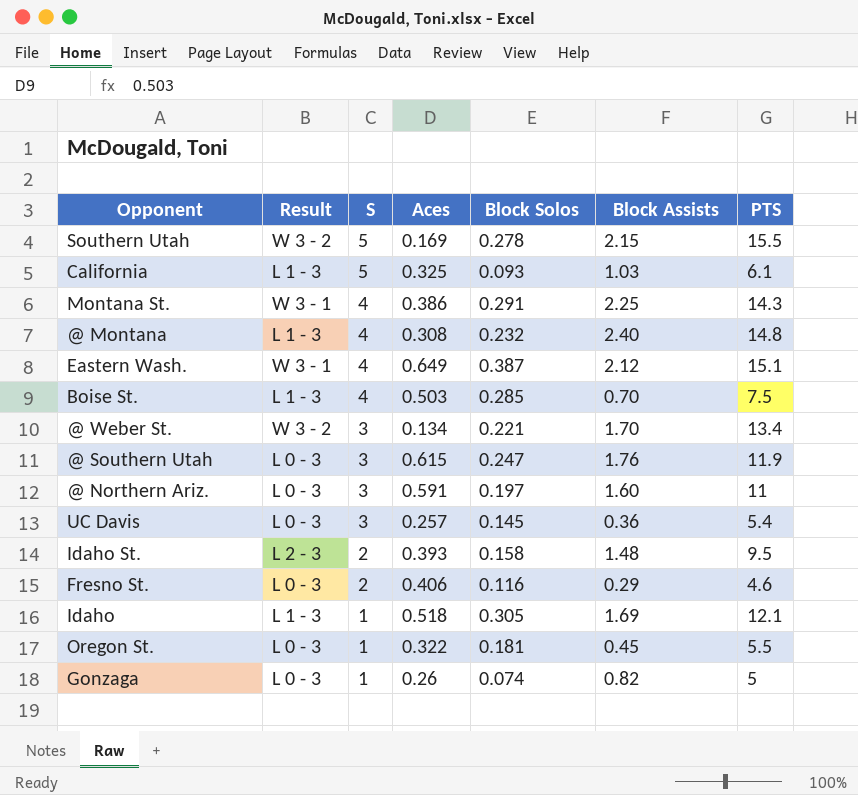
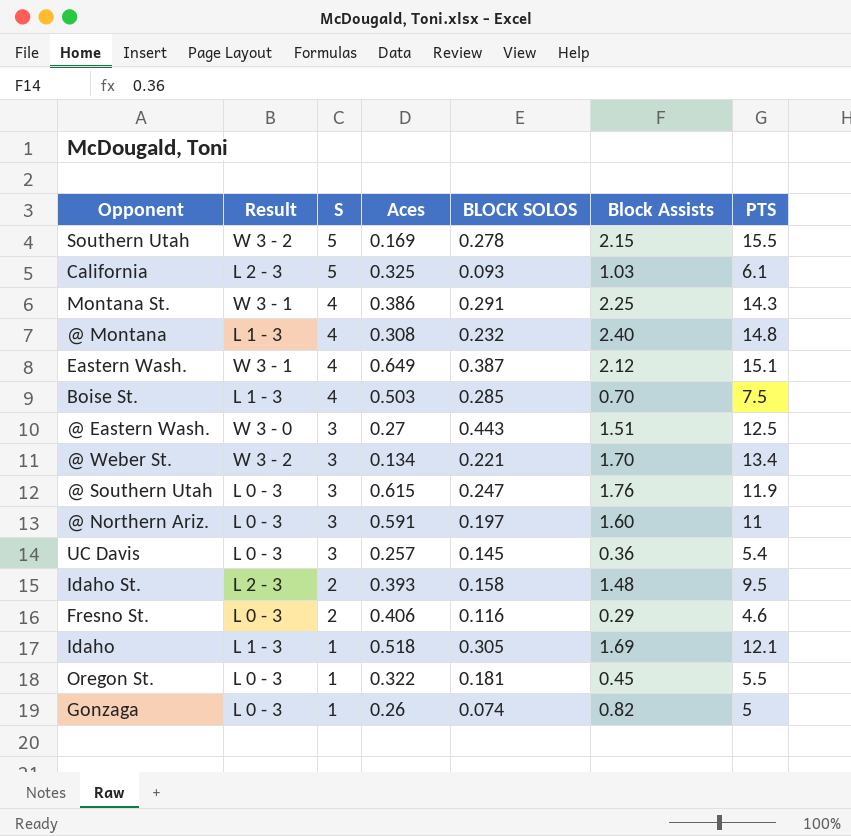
column name: Block Solos -> BLOCK SOLOS
California | Result: L 1 - 3 -> L 2 - 3
row @ Eastern Wash.: none -> W 3 - 0 | 3 | 0.27 | 0.443 | 1.51 | 12.5

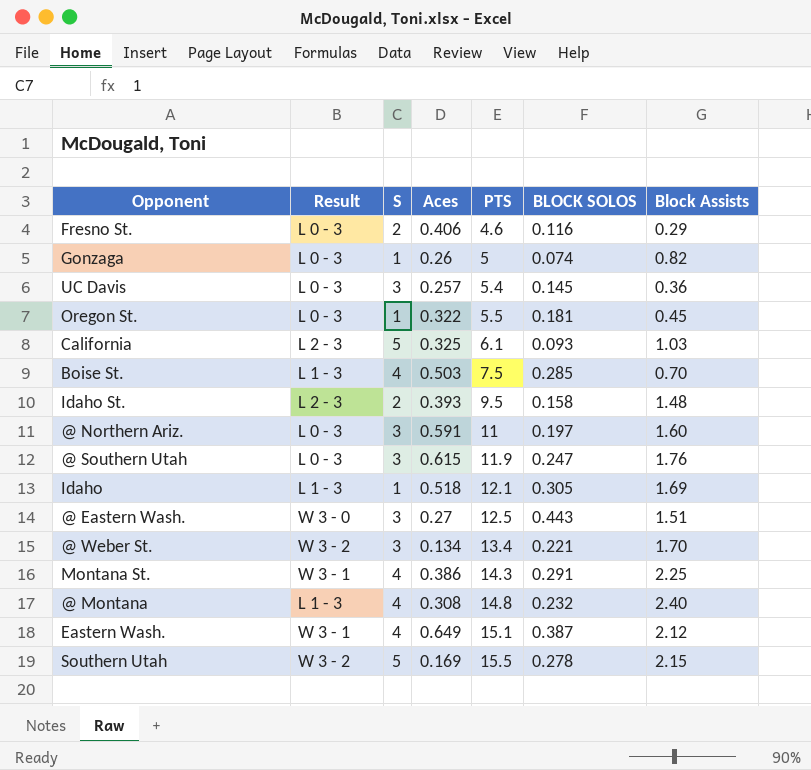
row order: S descending -> PTS ascending
column PTS | position: 7 -> 5

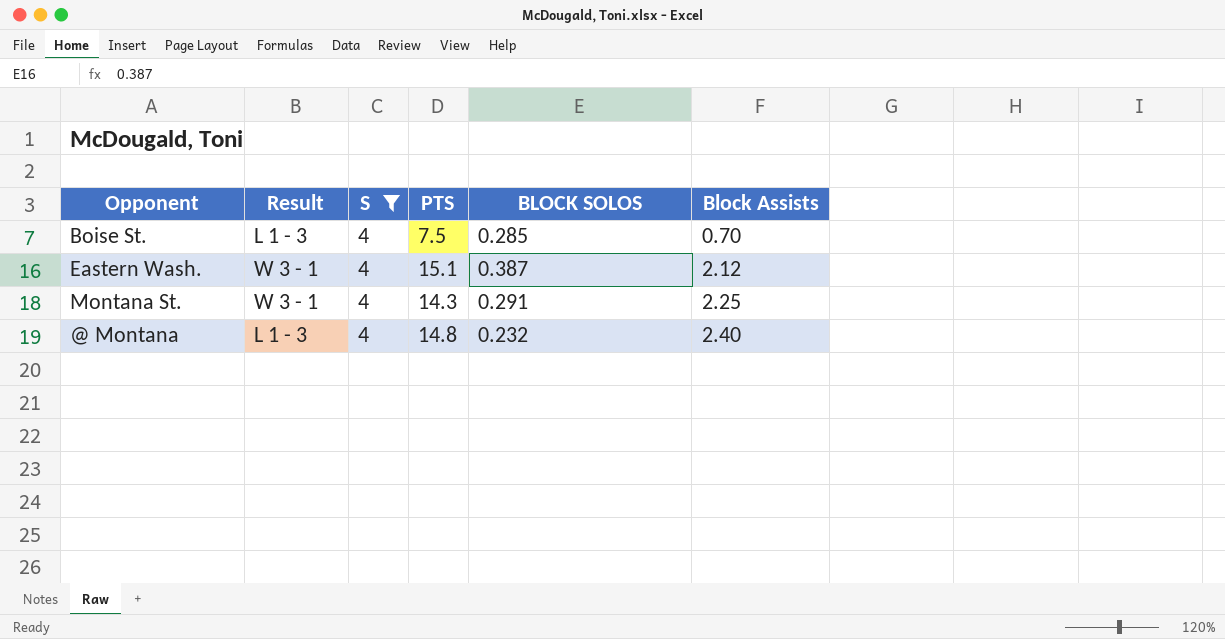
filter: none -> S = 4
row order: PTS ascending -> Block Assists ascending
column Aces | position: 4 -> none

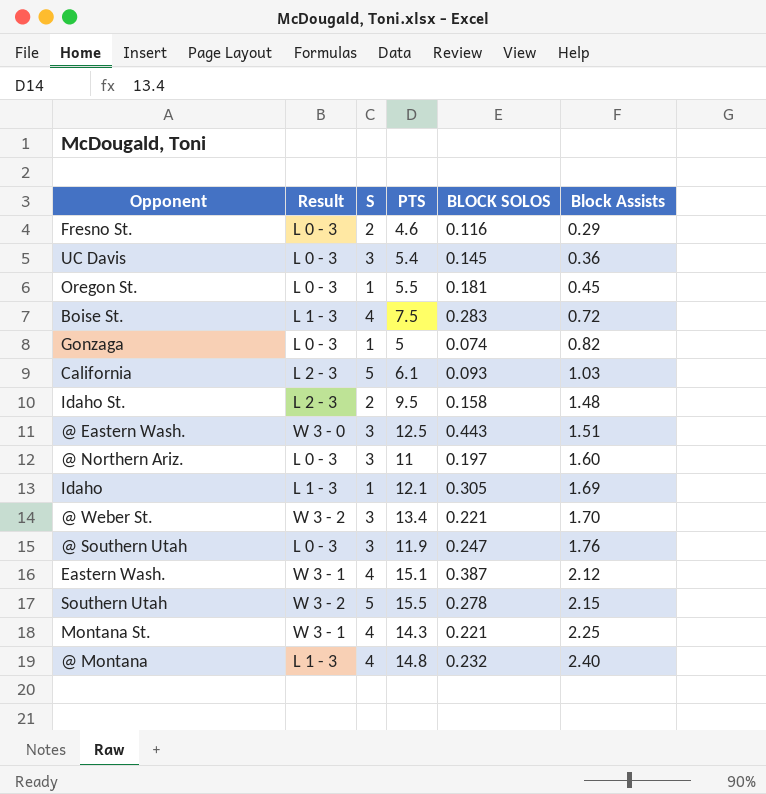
filter: S = 4 -> none
Boise St. | BLOCK SOLOS: 0.285 -> 0.283
Boise St. | Block Assists: 0.70 -> 0.72
Montana St. | BLOCK SOLOS: 0.291 -> 0.221

